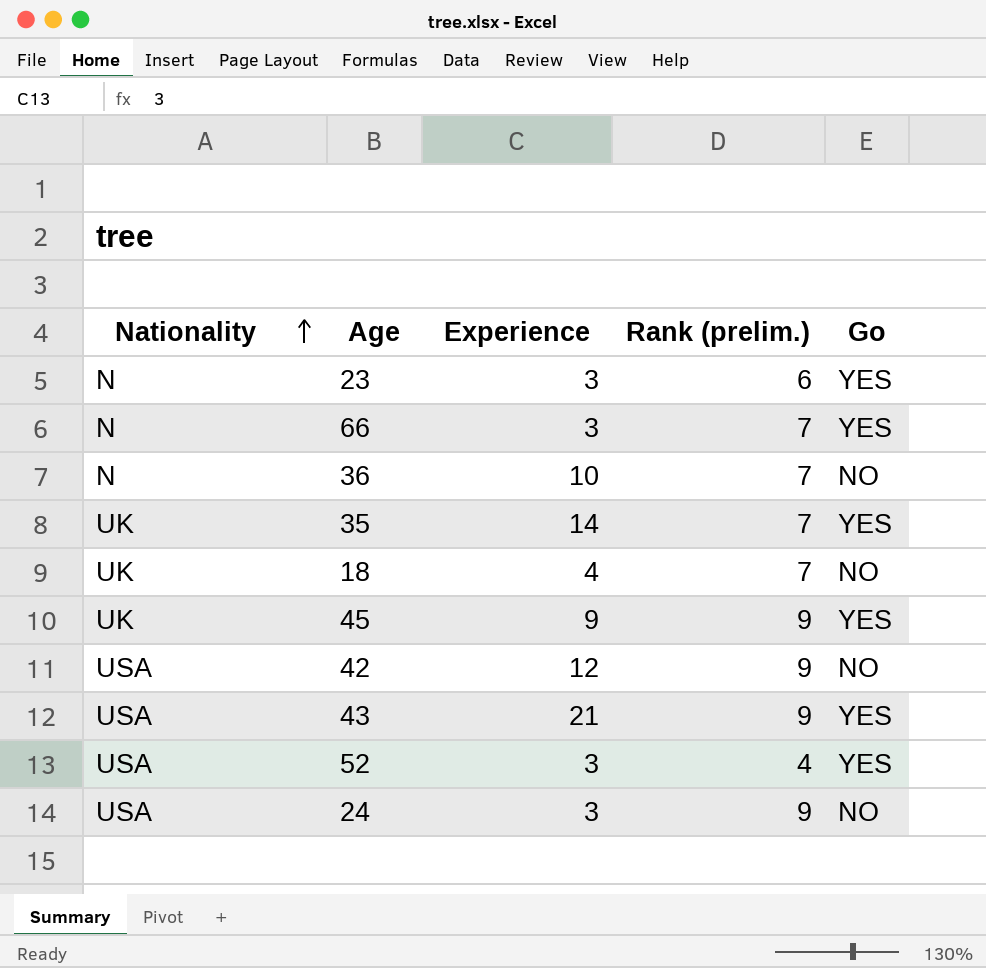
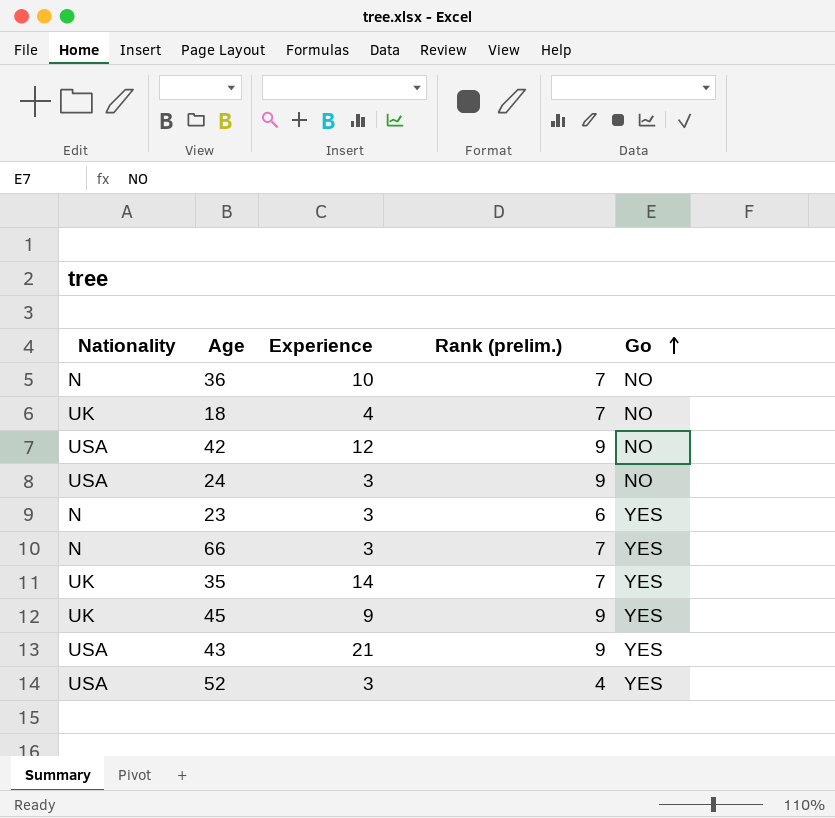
row order: Nationality ascending -> Go ascending

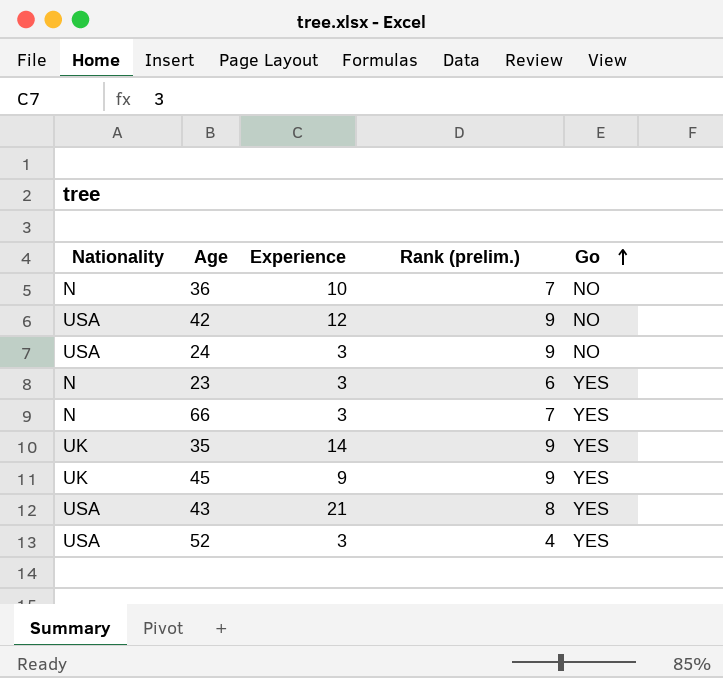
row 18: UK | 4 | 7 | NO -> none
35 | Rank (prelim.): 7 -> 9
43 | Rank (prelim.): 9 -> 8

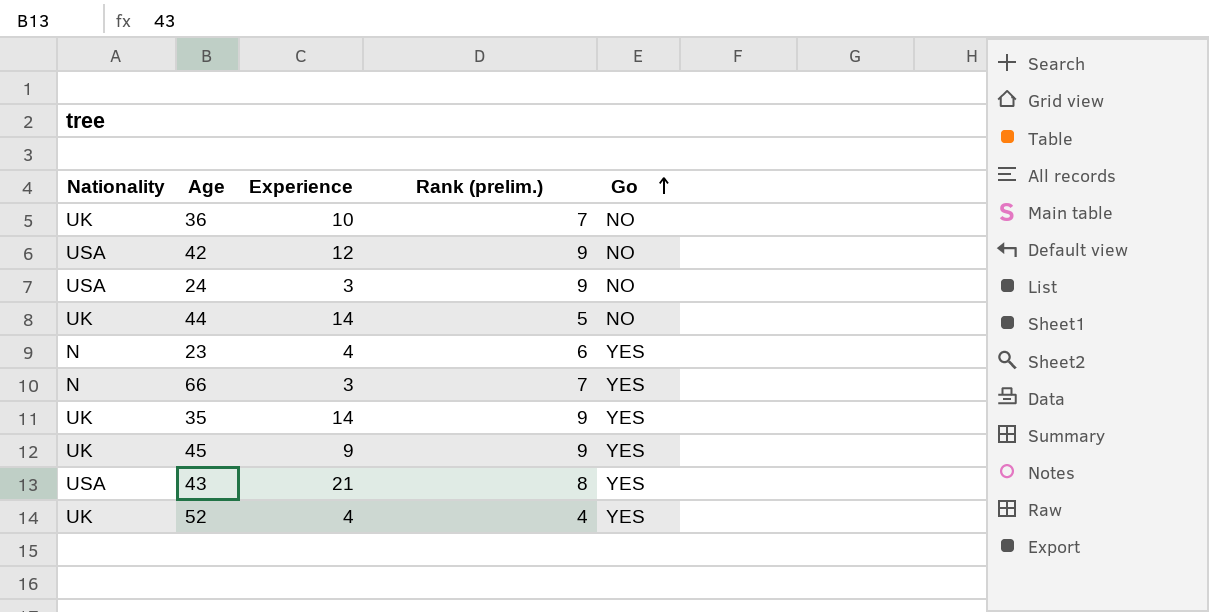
36 | Nationality: N -> UK
row 44: none -> UK | 14 | 5 | NO
23 | Experience: 3 -> 4
52 | Nationality: USA -> UK
52 | Experience: 3 -> 4

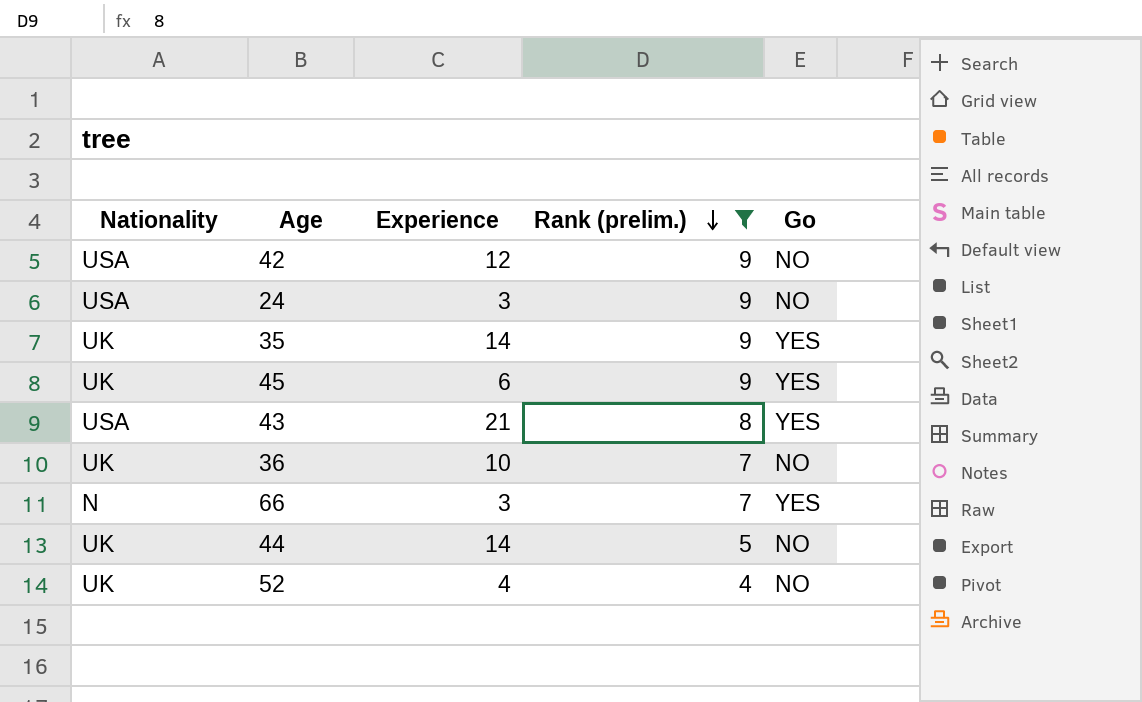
filter: none -> Rank (prelim.) != 6
row order: Go ascending -> Rank (prelim.) descending
45 | Experience: 9 -> 6
52 | Go: YES -> NO

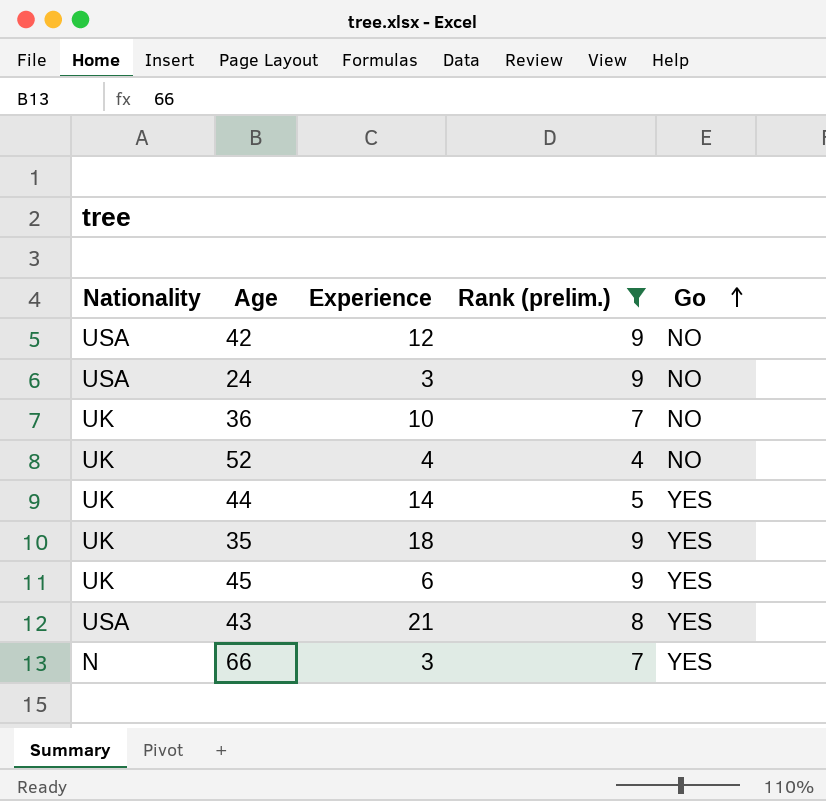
row order: Rank (prelim.) descending -> Go ascending
44 | Go: NO -> YES
35 | Experience: 14 -> 18

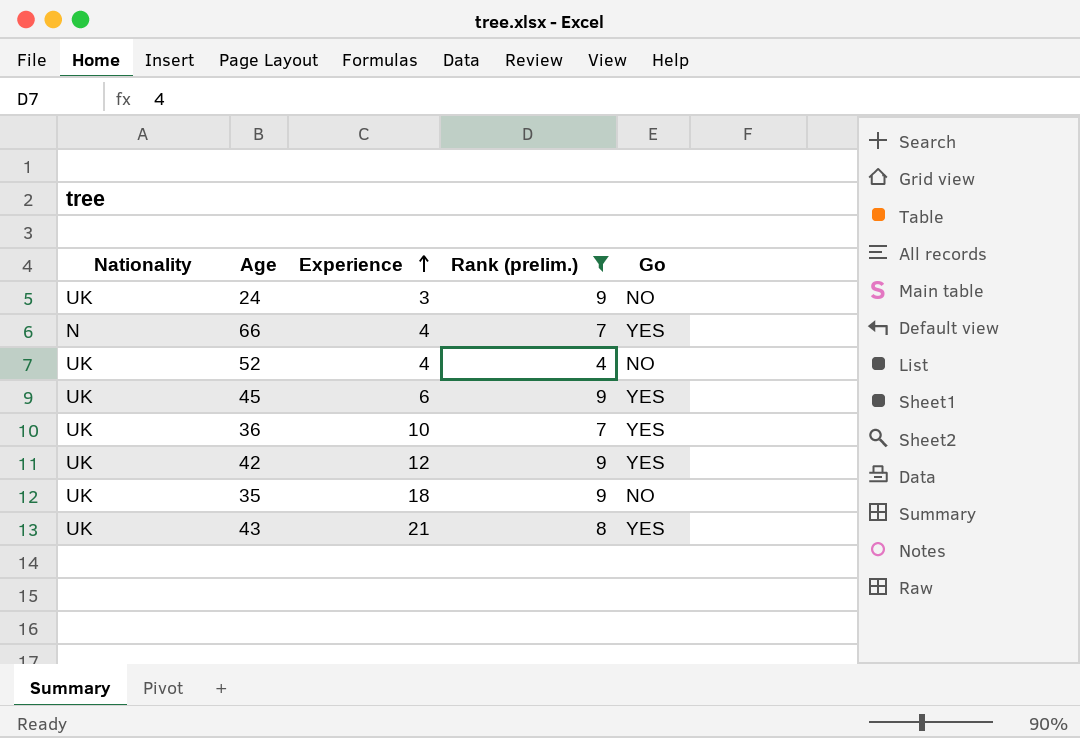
row order: Go ascending -> Experience ascending
row 44: UK | 14 | 5 | YES -> none
24 | Nationality: USA -> UK
66 | Experience: 3 -> 4
36 | Go: NO -> YES
42 | Nationality: USA -> UK
42 | Go: NO -> YES
35 | Go: YES -> NO
43 | Nationality: USA -> UK

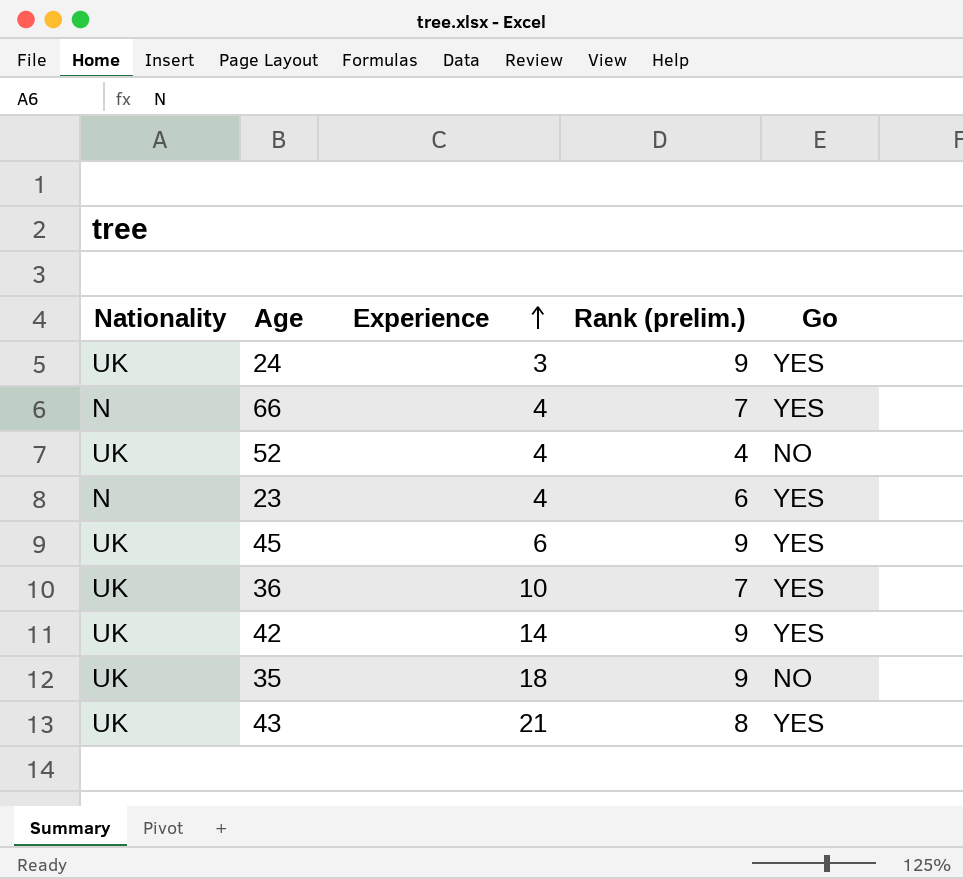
filter: Rank (prelim.) != 6 -> none
24 | Go: NO -> YES
42 | Experience: 12 -> 14

